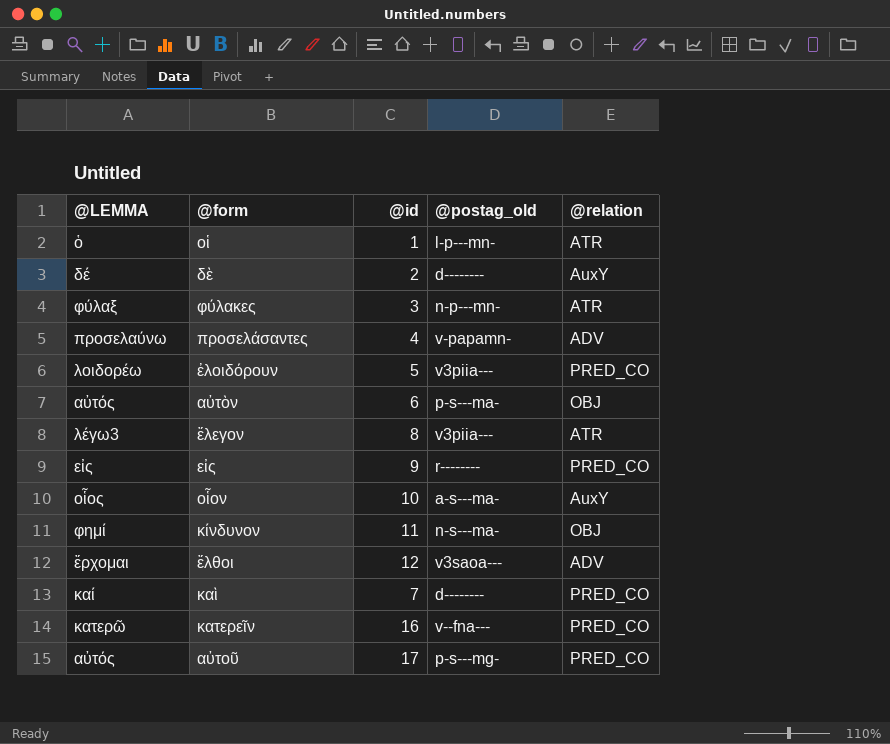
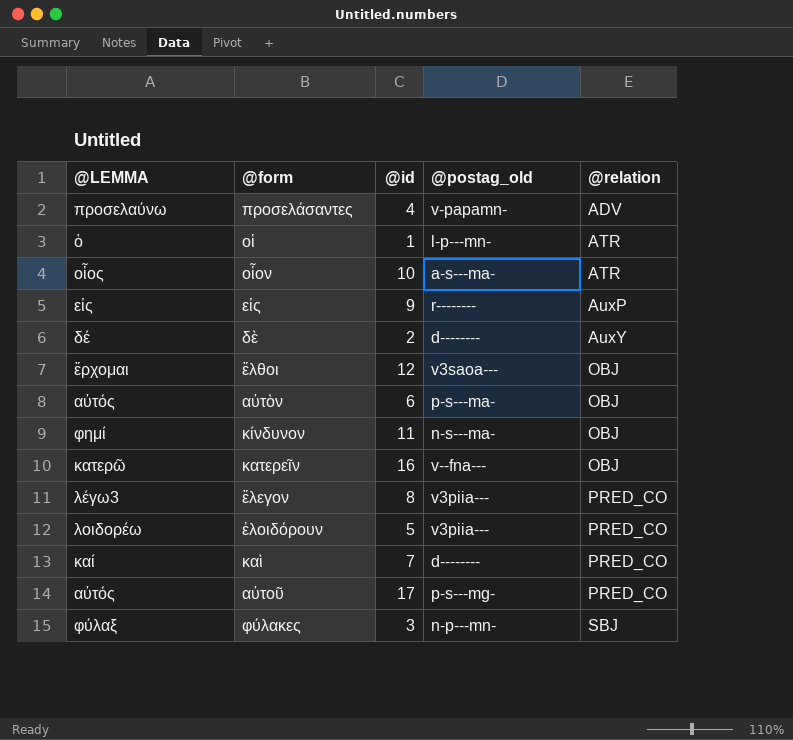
row order: none -> @relation ascending
οἷον | @relation: AuxY -> ATR
εἰς | @relation: PRED_CO -> AuxP
ἔλθοι | @relation: ADV -> OBJ
κατερεῖν | @relation: PRED_CO -> OBJ
ἔλεγον | @relation: ATR -> PRED_CO
φύλακες | @relation: ATR -> SBJ

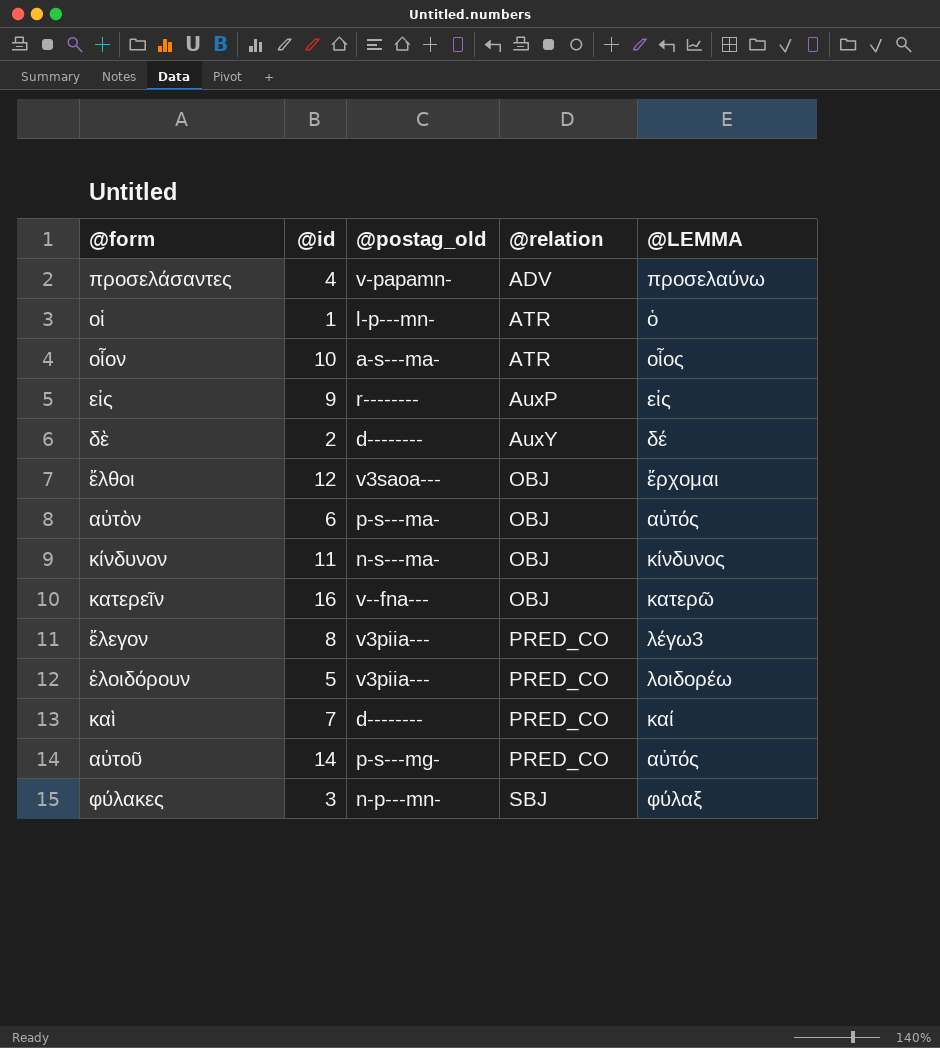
column @LEMMA | position: 1 -> 5
κίνδυνον | @LEMMA: φημί -> κίνδυνος
αὐτοῦ | @id: 17 -> 14

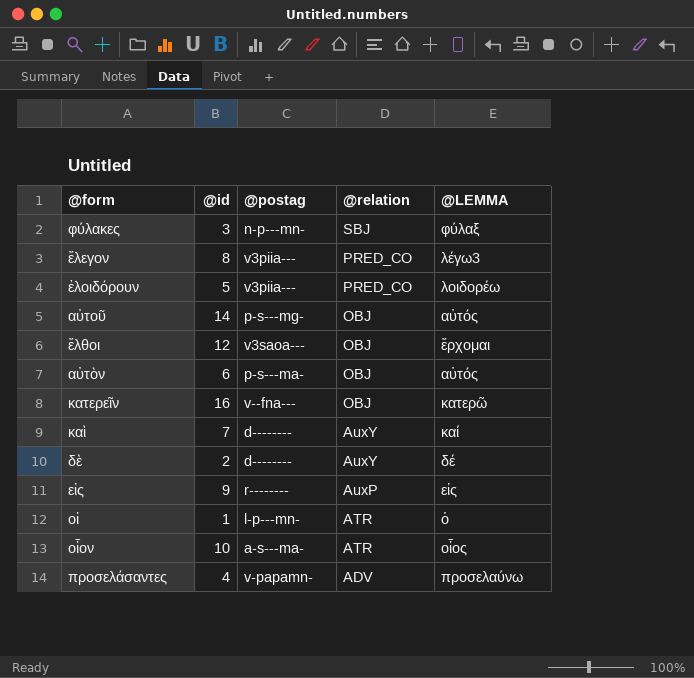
row order: @relation ascending -> @relation descending
column name: @postag_old -> @postag
row κίνδυνον: 11 | n-s---ma- | OBJ | κίνδυνος -> none
αὐτοῦ | @relation: PRED_CO -> OBJ
καὶ | @relation: PRED_CO -> AuxY

